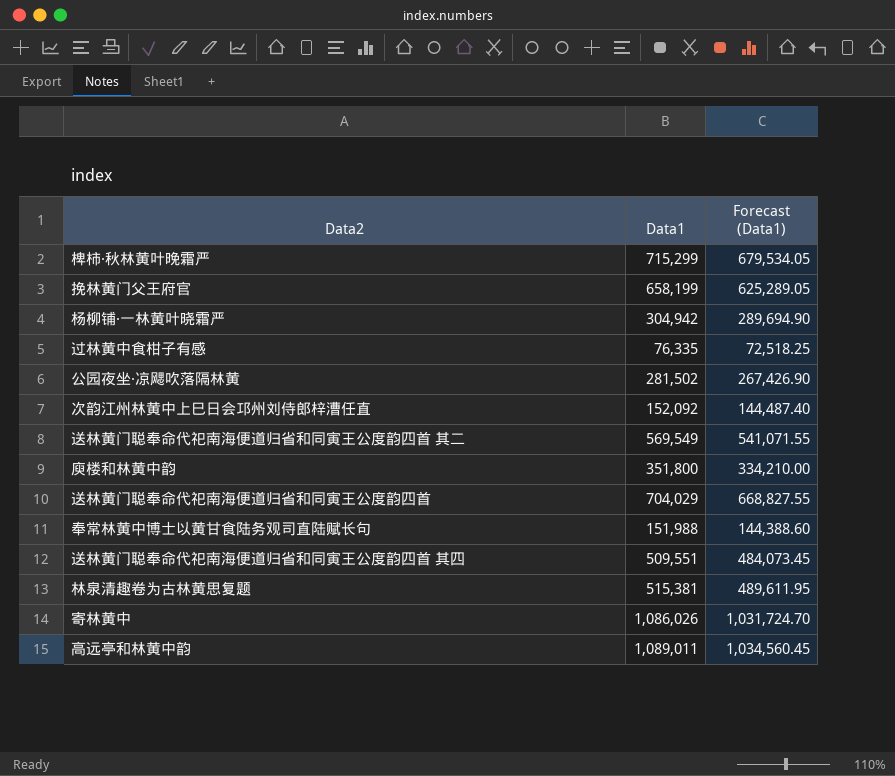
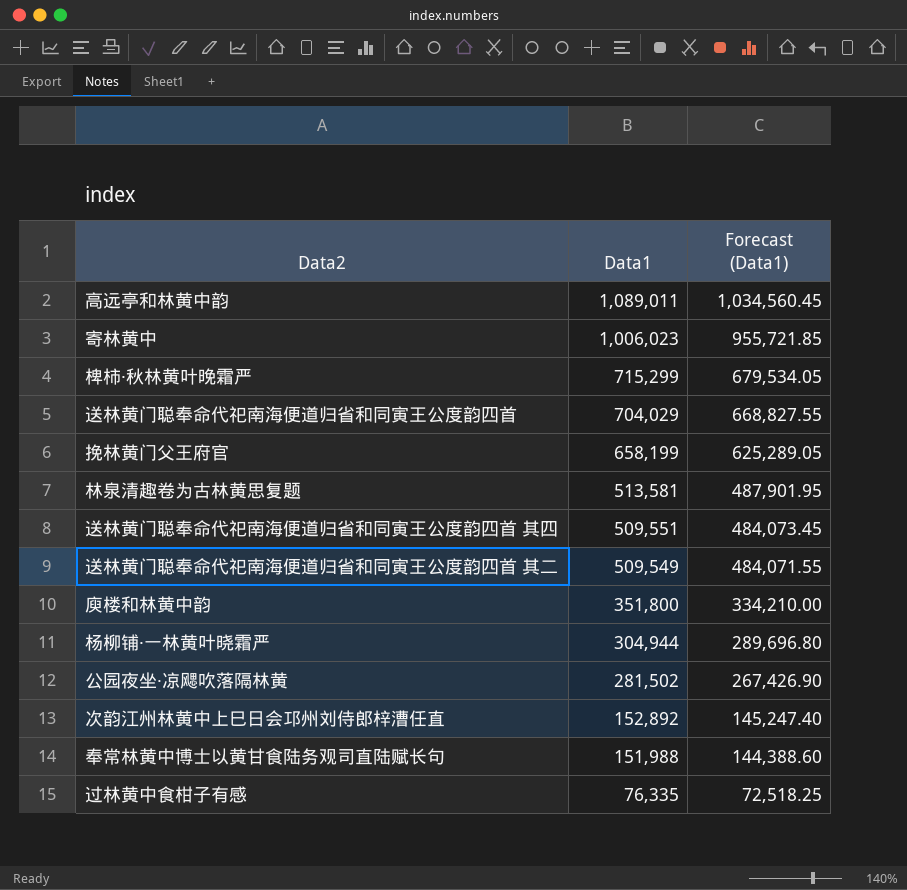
row order: none -> Data1 descending
寄林黄中 | Data1: 1,086,026 -> 1,006,023
寄林黄中 | Forecast (Data1): 1,031,724.70 -> 955,721.85
林泉清趣卷为古林黄思复题 | Data1: 515,381 -> 513,581
林泉清趣卷为古林黄思复题 | Forecast (Data1): 489,611.95 -> 487,901.95
送林黄门聪奉命代祀南海便道归省和同寅王公度韵四首 其二 | Data1: 569,549 -> 509,549
送林黄门聪奉命代祀南海便道归省和同寅王公度韵四首 其二 | Forecast (Data1): 541,071.55 -> 484,071.55
杨柳铺·一林黄叶晓霜严 | Data1: 304,942 -> 304,944
杨柳铺·一林黄叶晓霜严 | Forecast (Data1): 289,694.90 -> 289,696.80
次韵江州林黄中上巳日会邛州刘侍郎梓漕任直 | Data1: 152,092 -> 152,892
次韵江州林黄中上巳日会邛州刘侍郎梓漕任直 | Forecast (Data1): 144,487.40 -> 145,247.40

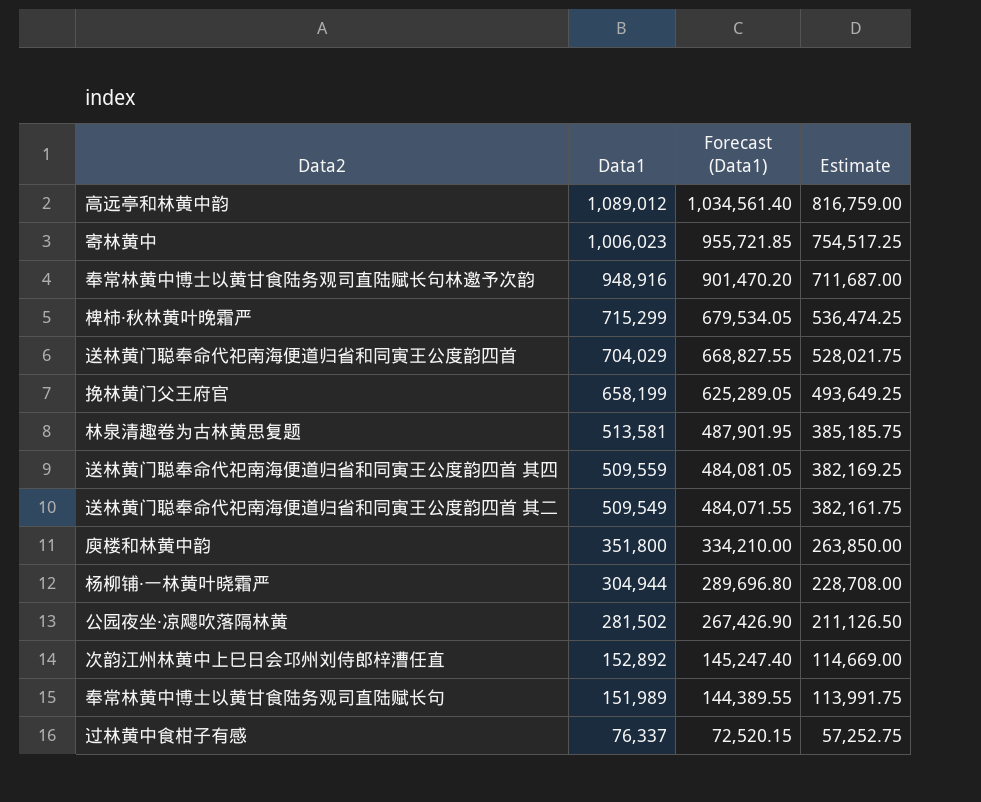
column Estimate | formula: none -> [Data1] * 0.75
高远亭和林黄中韵 | Data1: 1,089,011 -> 1,089,012
高远亭和林黄中韵 | Forecast (Data1): 1,034,560.45 -> 1,034,561.40
row 奉常林黄中博士以黄甘食陆务观司直陆赋长句林邀予次韵: none -> 948,916 | 901,470.20 | 711,687.00
送林黄门聪奉命代祀南海便道归省和同寅王公度韵四首 其四 | Data1: 509,551 -> 509,559
送林黄门聪奉命代祀南海便道归省和同寅王公度韵四首 其四 | Forecast (Data1): 484,073.45 -> 484,081.05
奉常林黄中博士以黄甘食陆务观司直陆赋长句 | Data1: 151,988 -> 151,989
奉常林黄中博士以黄甘食陆务观司直陆赋长句 | Forecast (Data1): 144,388.60 -> 144,389.55
过林黄中食柑子有感 | Data1: 76,335 -> 76,337
过林黄中食柑子有感 | Forecast (Data1): 72,518.25 -> 72,520.15

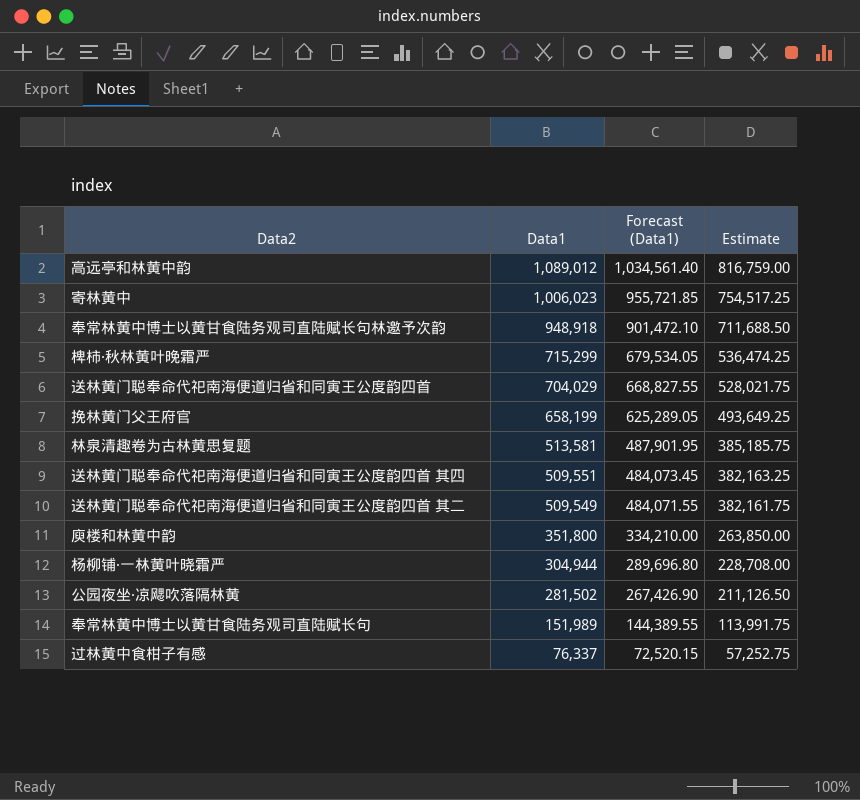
row 次韵江州林黄中上巳日会邛州刘侍郎梓漕任直: 152,892 | 145,247.40 | 114,669.00 -> none
奉常林黄中博士以黄甘食陆务观司直陆赋长句林邀予次韵 | Data1: 948,916 -> 948,918
奉常林黄中博士以黄甘食陆务观司直陆赋长句林邀予次韵 | Forecast (Data1): 901,470.20 -> 901,472.10
奉常林黄中博士以黄甘食陆务观司直陆赋长句林邀予次韵 | Estimate: 711,687.00 -> 711,688.50
送林黄门聪奉命代祀南海便道归省和同寅王公度韵四首 其四 | Data1: 509,559 -> 509,551
送林黄门聪奉命代祀南海便道归省和同寅王公度韵四首 其四 | Forecast (Data1): 484,081.05 -> 484,073.45
送林黄门聪奉命代祀南海便道归省和同寅王公度韵四首 其四 | Estimate: 382,169.25 -> 382,163.25

